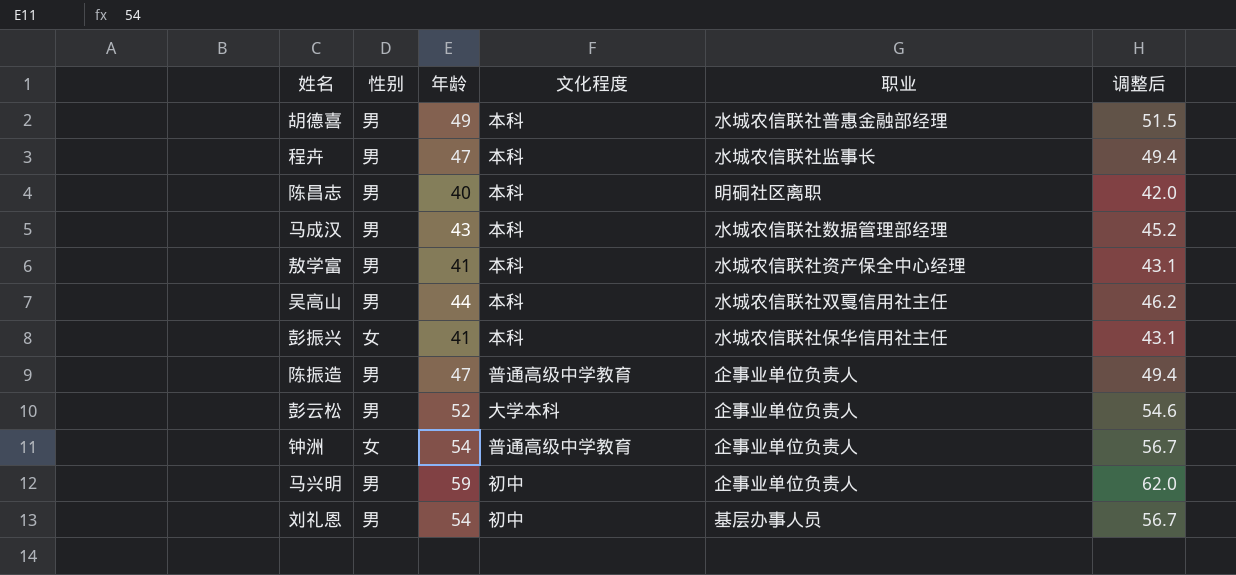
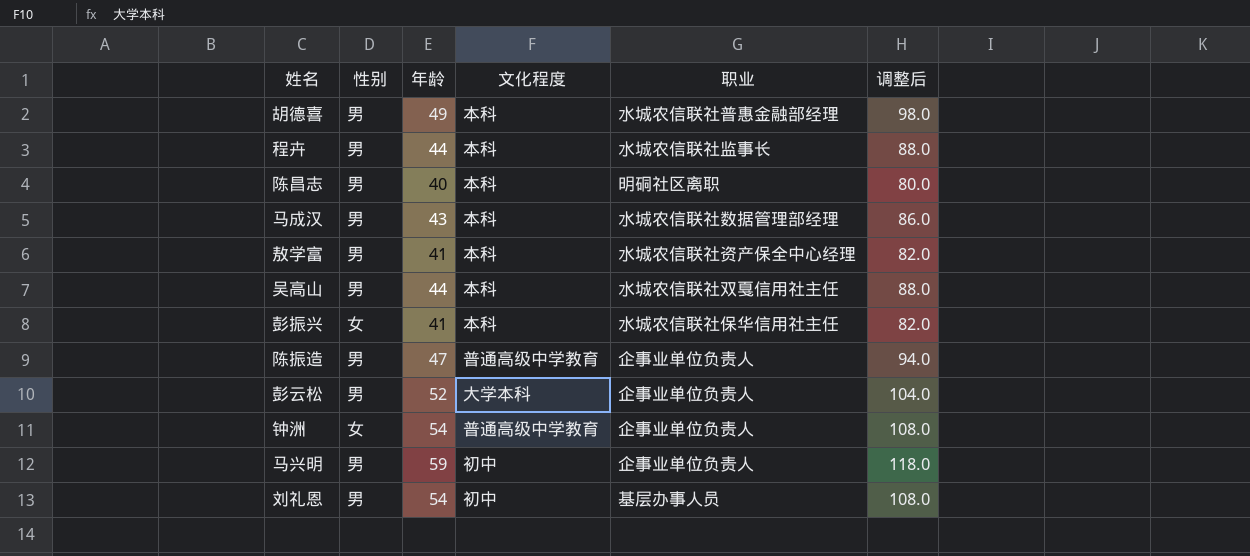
column 调整后 | formula: [年龄] * 1.05 -> [年龄] * 2
程卉 | 年龄: 47 -> 44

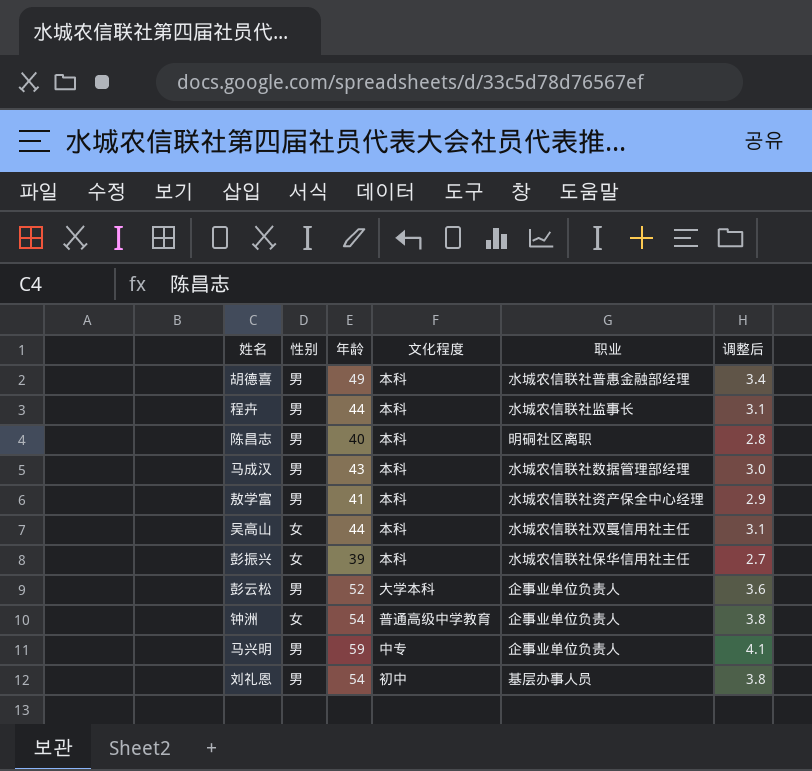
column 调整后 | formula: [年龄] * 2 -> [年龄] * 0.07
row 陈振造: 男 | 47 | 普通高级中学教育 | 企事业单位负责人 | 94.0 -> none
吴高山 | 性别: 男 -> 女
彭振兴 | 年龄: 41 -> 39
马兴明 | 文化程度: 初中 -> 中专

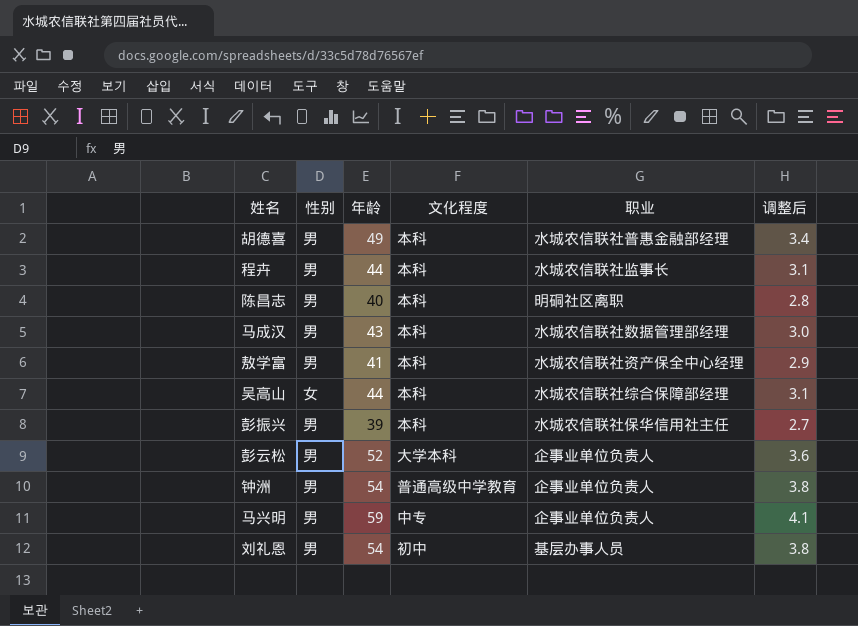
吴高山 | 职业: 水城农信联社双戛信用社主任 -> 水城农信联社综合保障部经理
彭振兴 | 性别: 女 -> 男
钟洲 | 性别: 女 -> 男

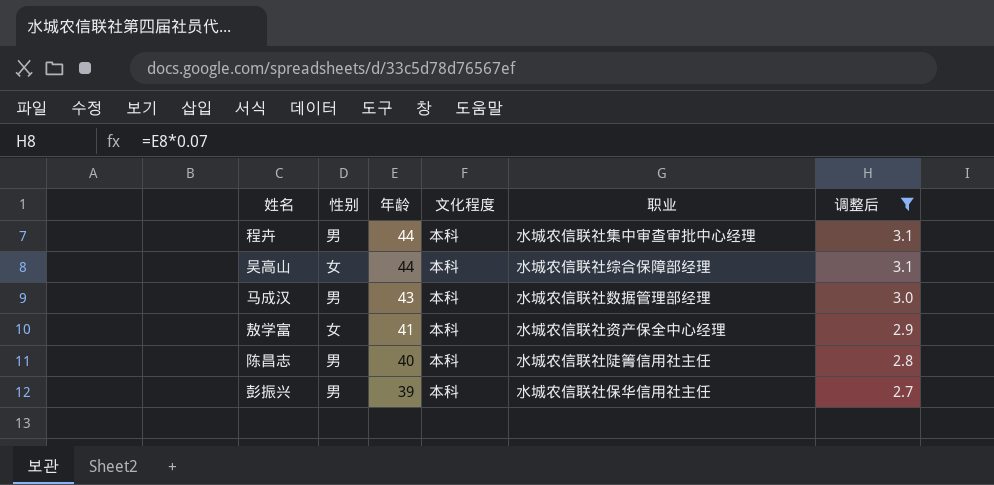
filter: none -> 调整后 <= 3.1
row order: none -> 年龄 descending
程卉 | 职业: 水城农信联社监事长 -> 水城农信联社集中审查审批中心经理
敖学富 | 性别: 男 -> 女
陈昌志 | 职业: 明硐社区离职 -> 水城农信联社陡箐信用社主任

